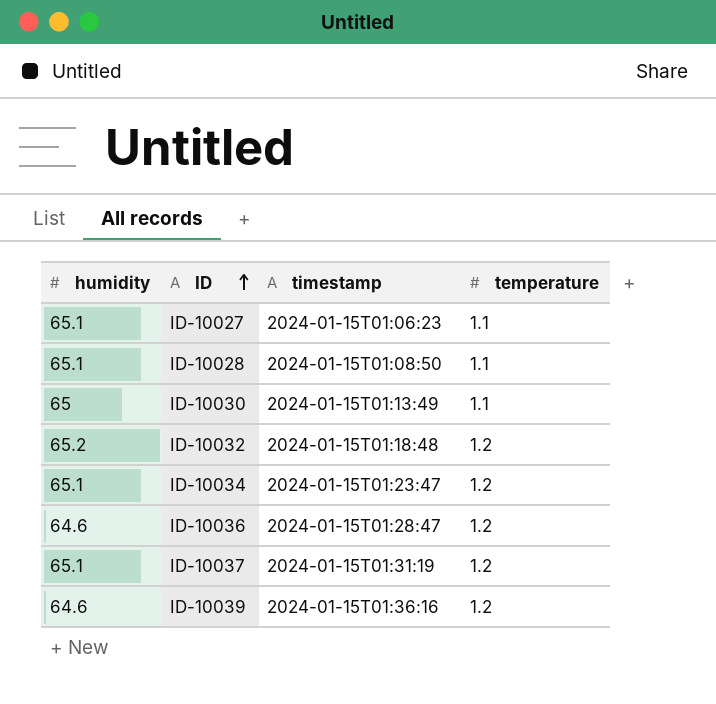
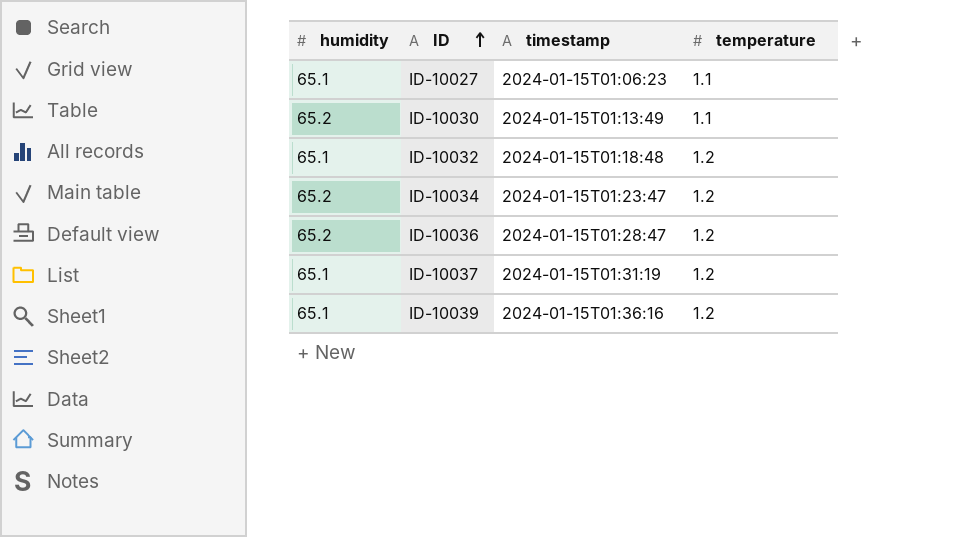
row ID-10028: 65.1 | 2024-01-15T01:08:50 | 1.1 -> none
ID-10030 | humidity: 65 -> 65.2
ID-10032 | humidity: 65.2 -> 65.1
ID-10034 | humidity: 65.1 -> 65.2
ID-10036 | humidity: 64.6 -> 65.2
ID-10039 | humidity: 64.6 -> 65.1

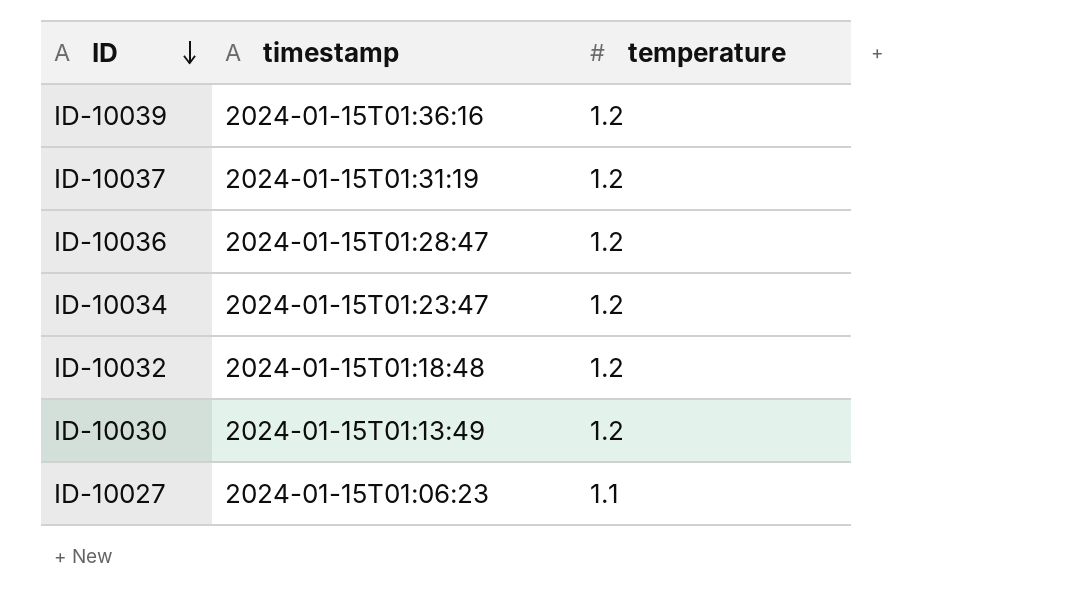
row order: ID ascending -> ID descending
column humidity | position: 1 -> none
ID-10030 | temperature: 1.1 -> 1.2

